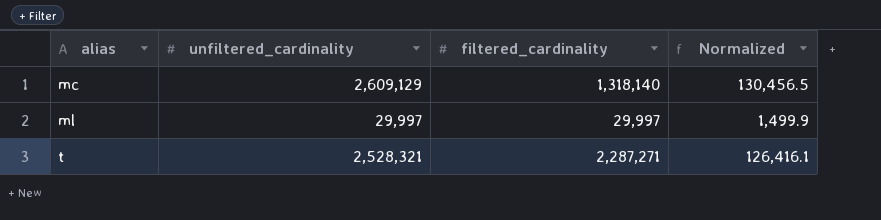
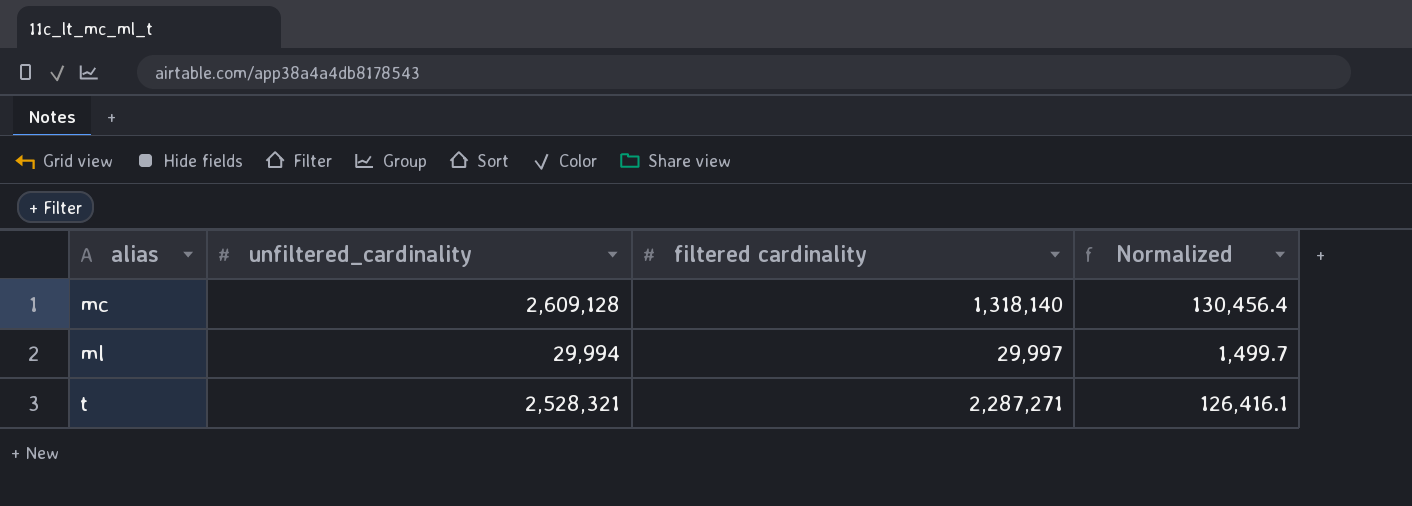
column name: filtered_cardinality -> filtered cardinality
mc | unfiltered_cardinality: 2,609,129 -> 2,609,128
mc | Normalized: 130,456.5 -> 130,456.4
ml | unfiltered_cardinality: 29,997 -> 29,994
ml | Normalized: 1,499.9 -> 1,499.7

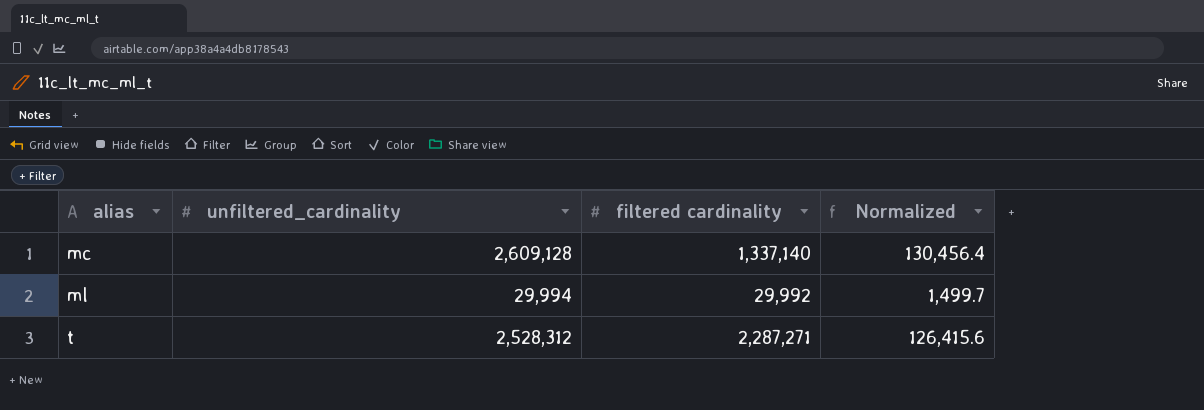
mc | filtered cardinality: 1,318,140 -> 1,337,140
ml | filtered cardinality: 29,997 -> 29,992
t | unfiltered_cardinality: 2,528,321 -> 2,528,312
t | Normalized: 126,416.1 -> 126,415.6

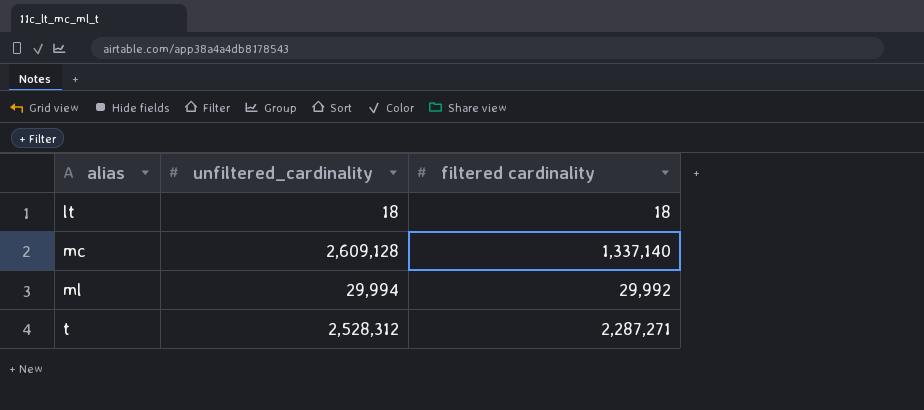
column Normalized | formula: [unfiltered_cardinality] * 0.05 -> none
row lt: none -> 18 | 18

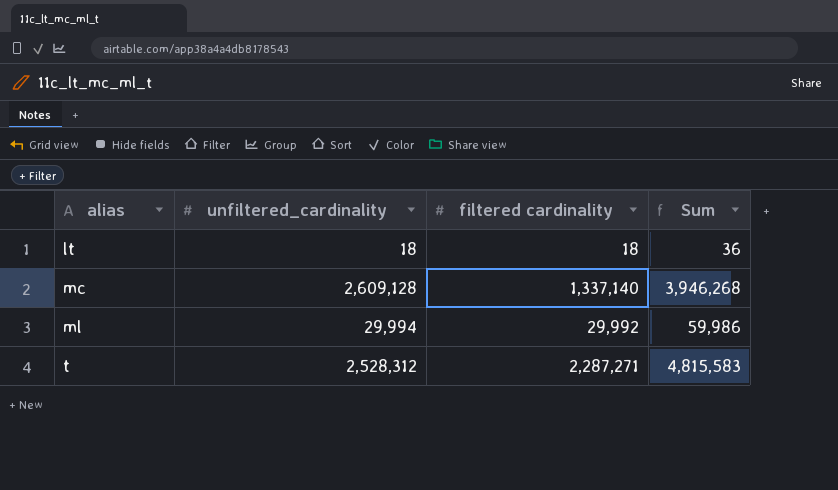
column Sum | formula: none -> [unfiltered_cardinality] + [filtered cardinality]

